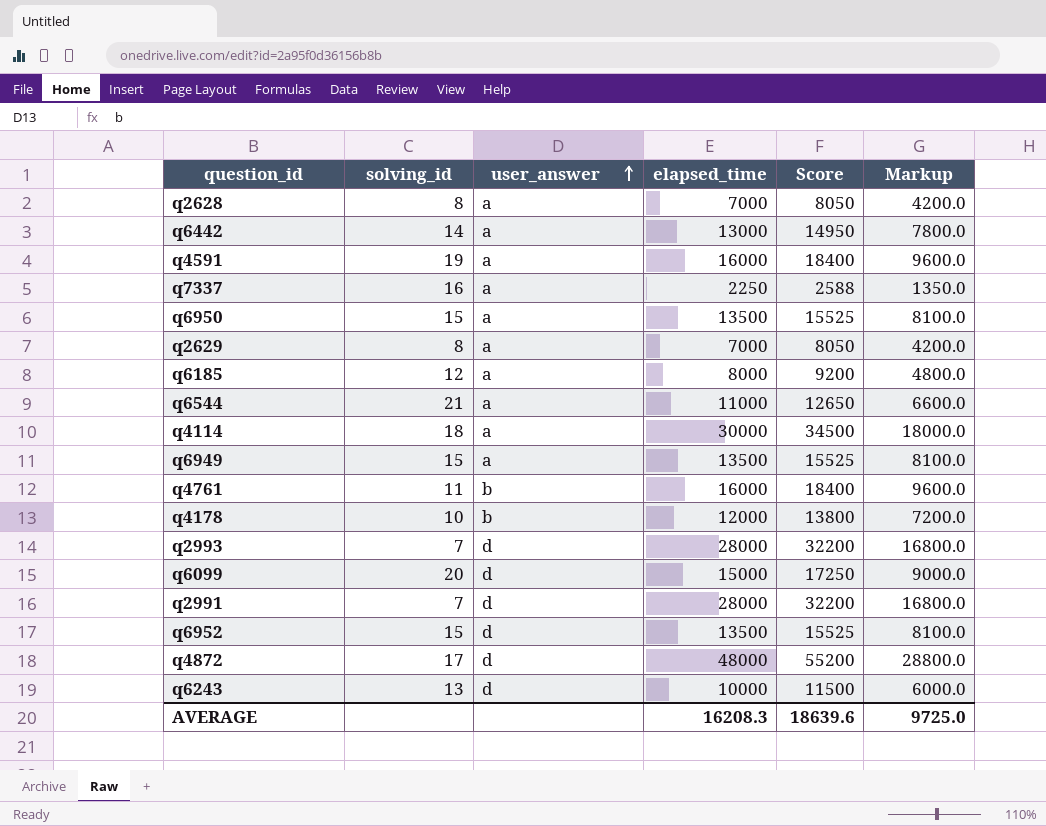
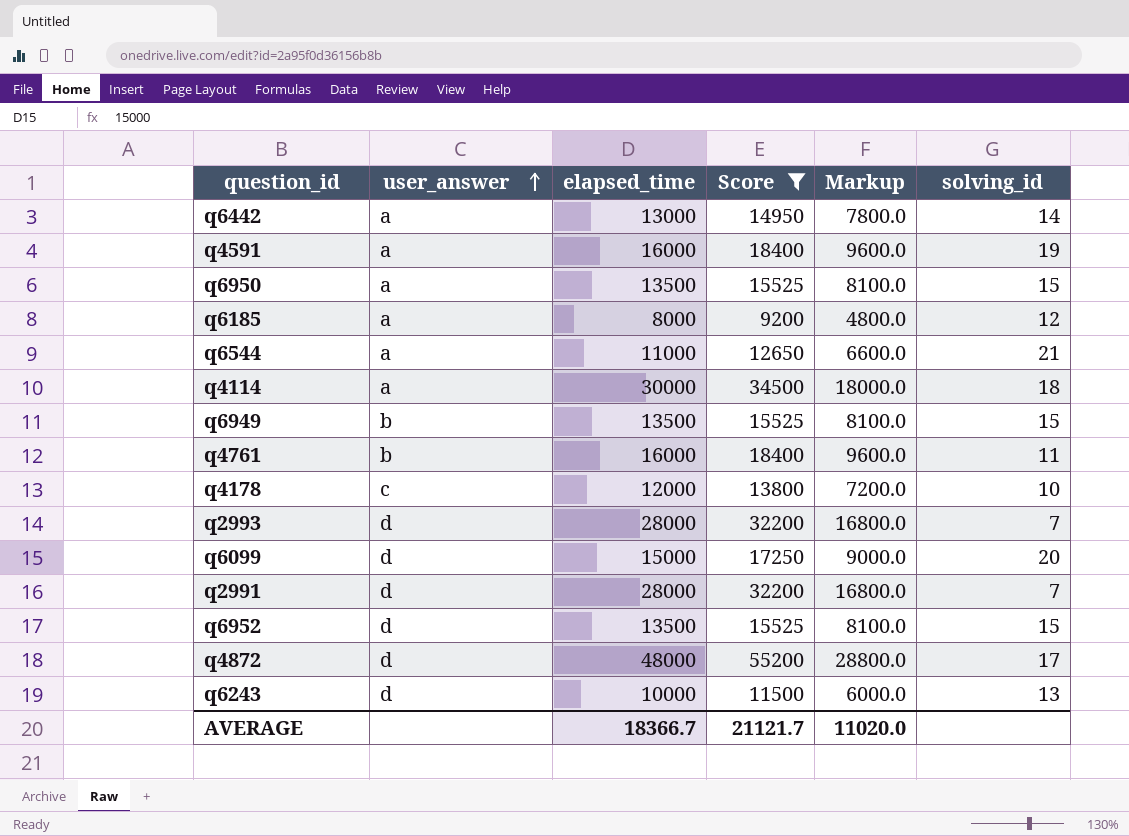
filter: none -> Score >= 9200
column solving_id | position: 2 -> 6
q6949 | user_answer: a -> b
q4178 | user_answer: b -> c
AVERAGE | elapsed_time: 16208.3 -> 18366.7
AVERAGE | Score: 18639.6 -> 21121.7
AVERAGE | Markup: 9725.0 -> 11020.0

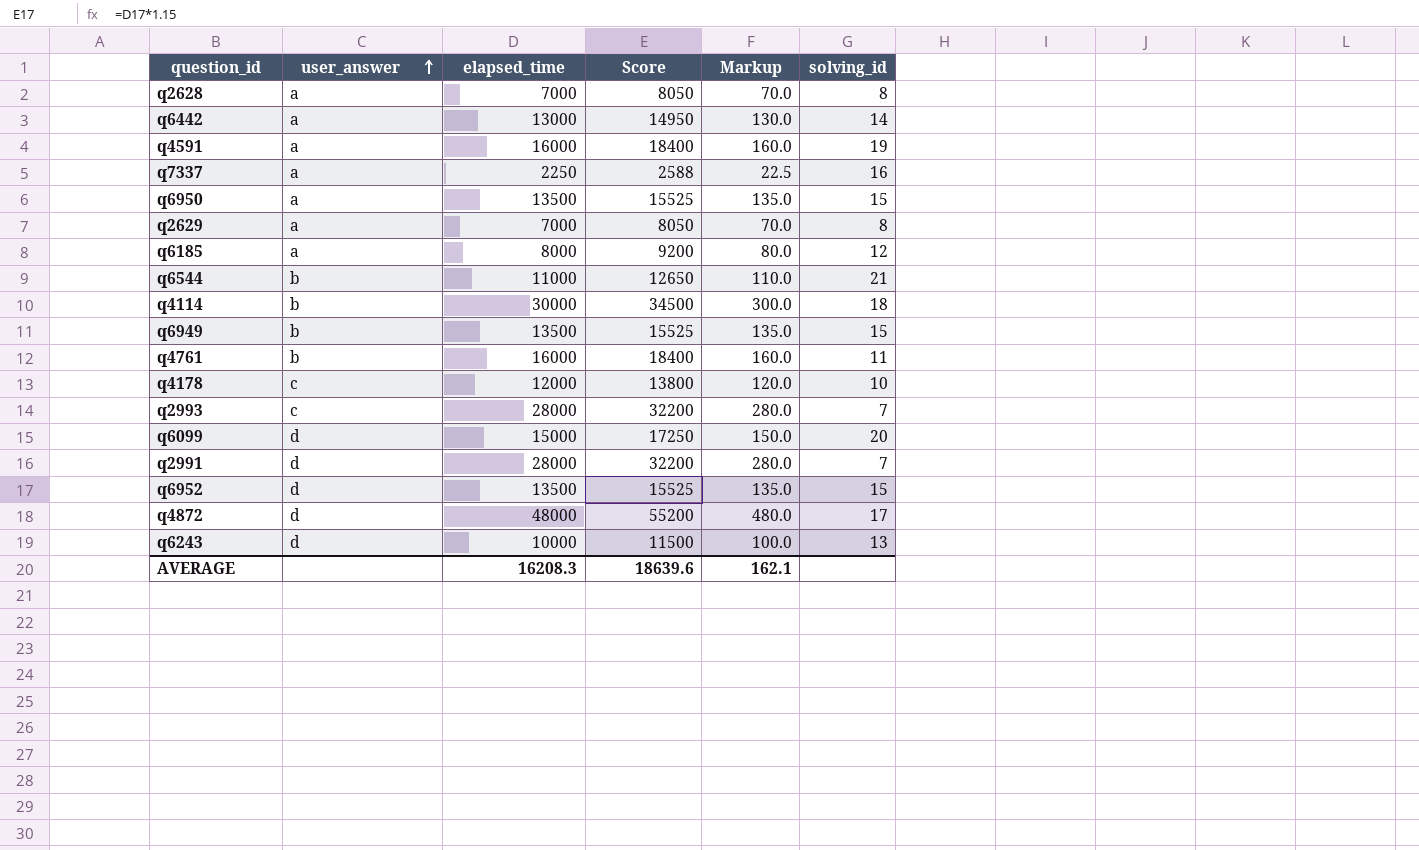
filter: Score >= 9200 -> none
column Markup | formula: [elapsed_time] * 0.6 -> [elapsed_time] * 0.01
q6544 | user_answer: a -> b
q4114 | user_answer: a -> b
q2993 | user_answer: d -> c
AVERAGE | elapsed_time: 18366.7 -> 16208.3
AVERAGE | Score: 21121.7 -> 18639.6
AVERAGE | Markup: 11020.0 -> 162.1

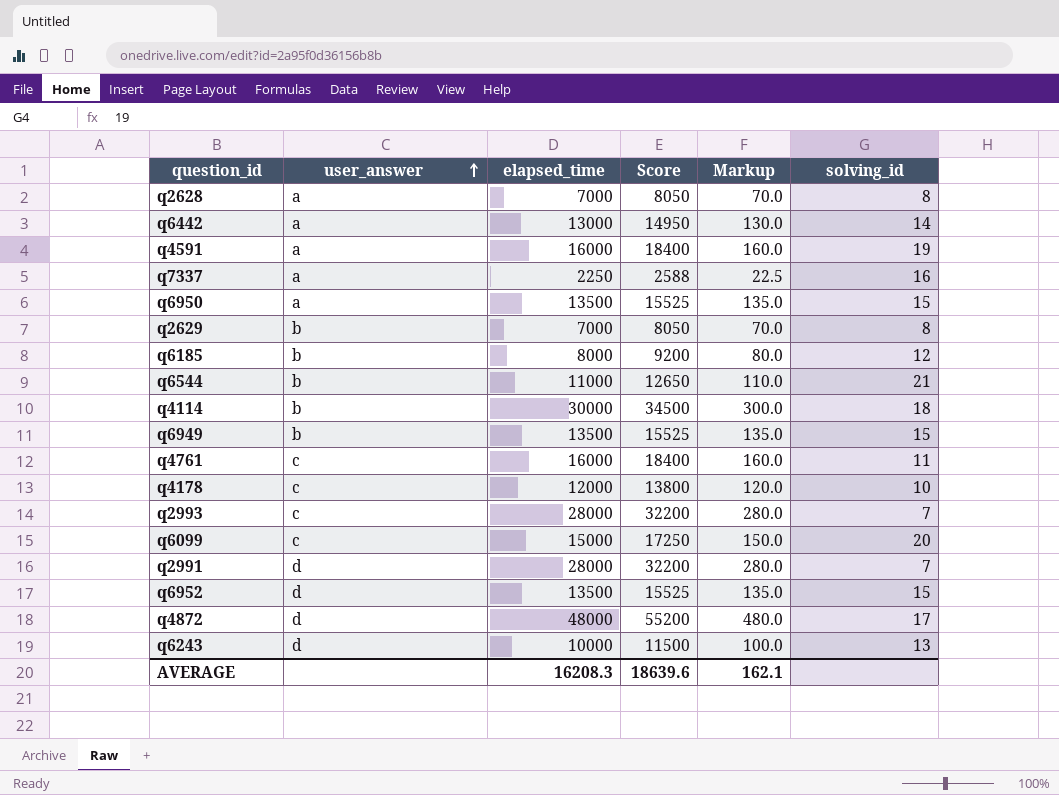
q2629 | user_answer: a -> b
q6185 | user_answer: a -> b
q4761 | user_answer: b -> c
q6099 | user_answer: d -> c

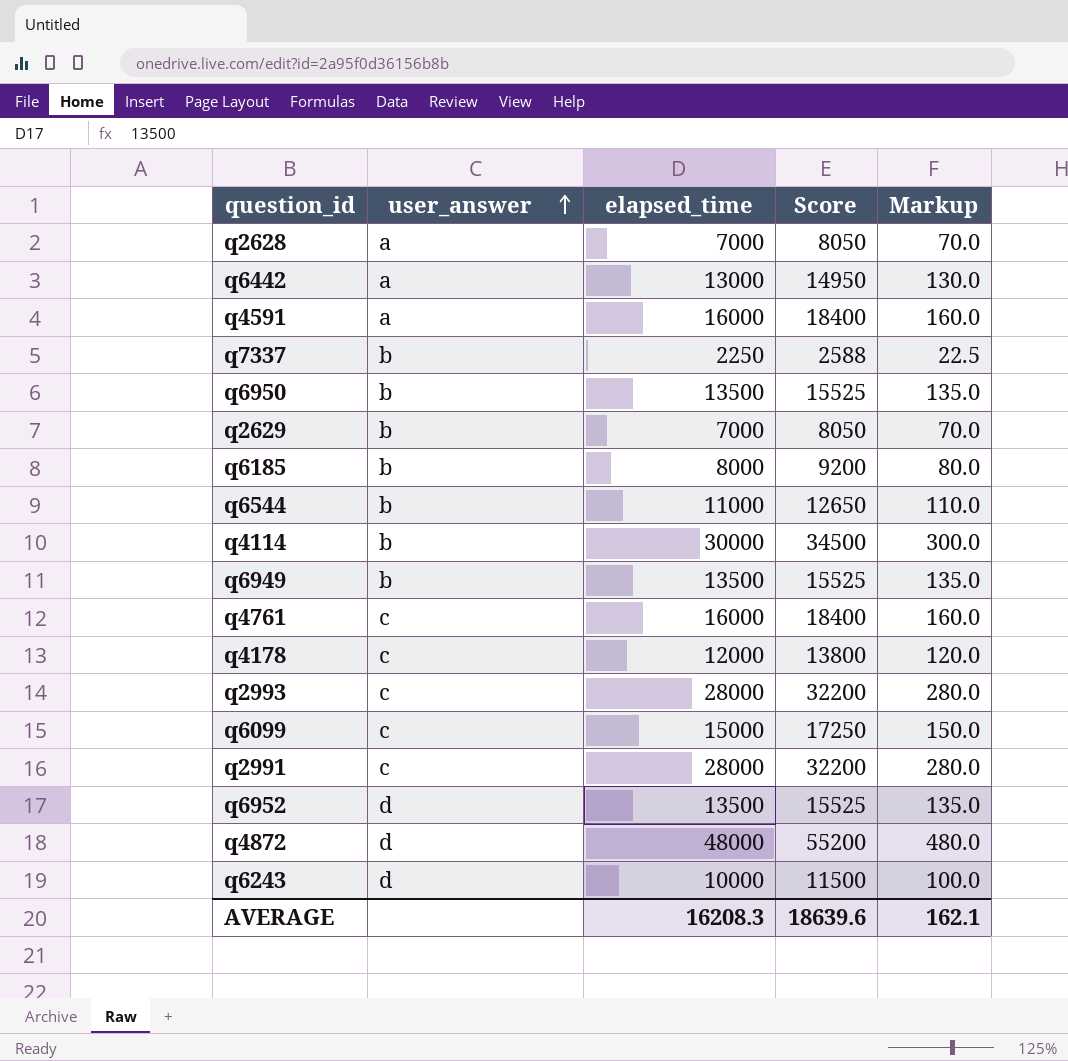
column solving_id | position: 6 -> none
q7337 | user_answer: a -> b
q6950 | user_answer: a -> b
q2991 | user_answer: d -> c

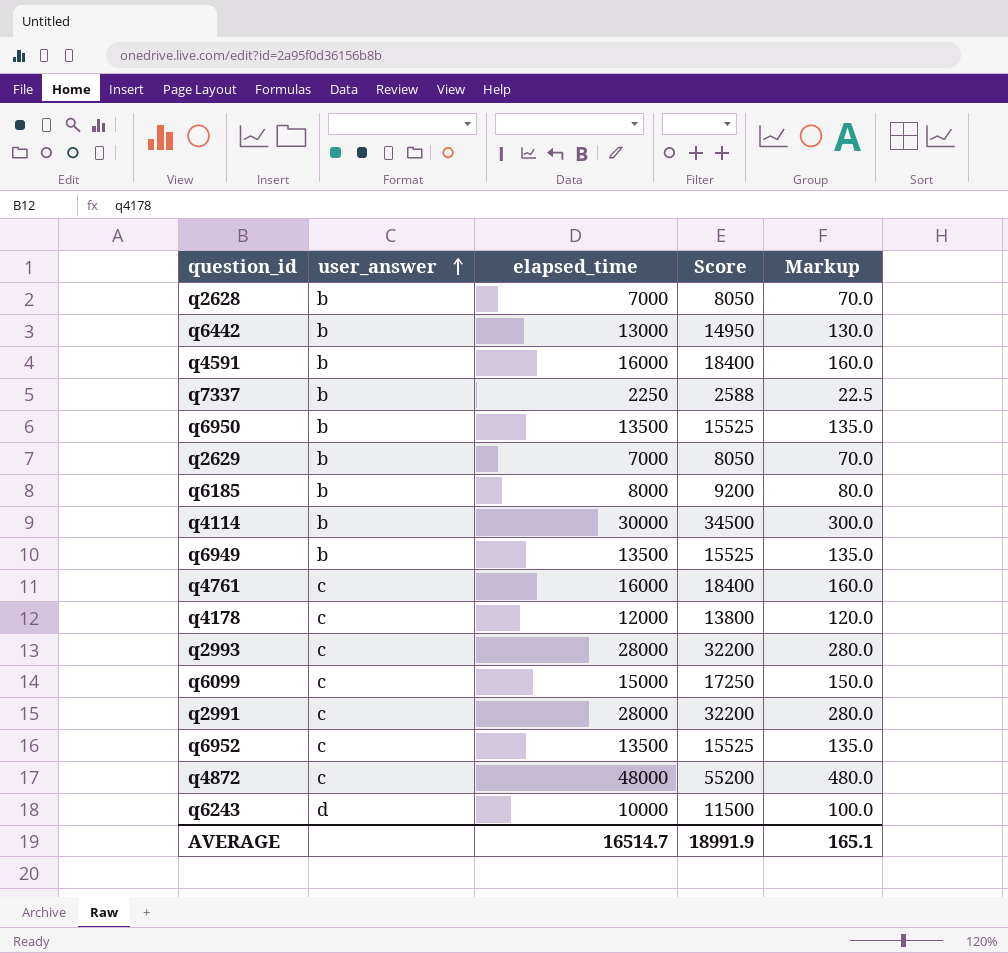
row q6544: b | 11000 | 12650 | 110.0 -> none
q2628 | user_answer: a -> b
q6442 | user_answer: a -> b
q4591 | user_answer: a -> b
q6952 | user_answer: d -> c
q4872 | user_answer: d -> c
AVERAGE | elapsed_time: 16208.3 -> 16514.7
AVERAGE | Score: 18639.6 -> 18991.9
AVERAGE | Markup: 162.1 -> 165.1

